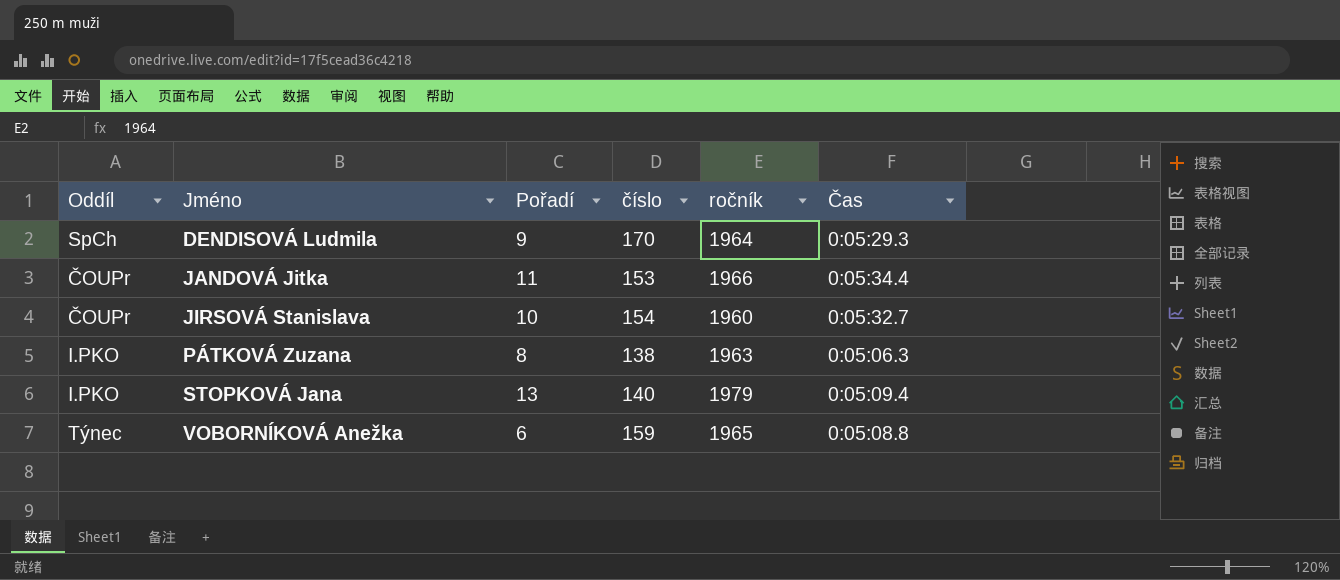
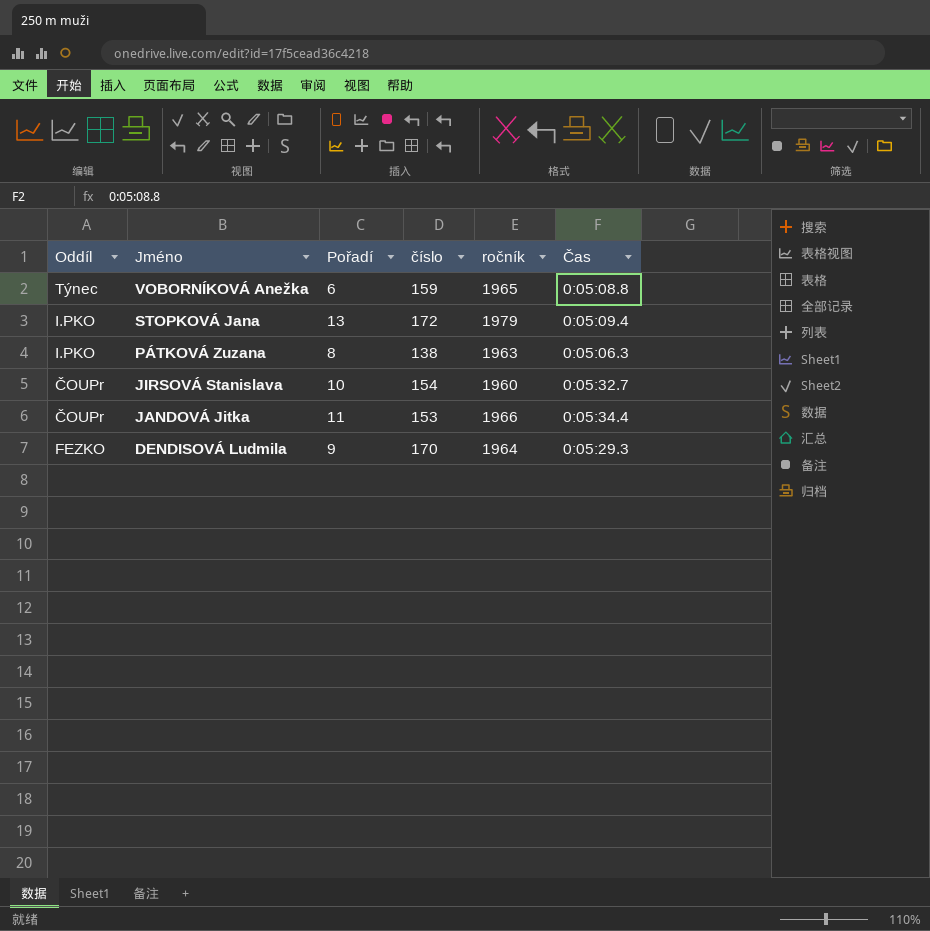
row order: Jméno ascending -> Jméno descending
STOPKOVÁ Jana | číslo: 140 -> 172
DENDISOVÁ Ludmila | Oddíl: SpCh -> FEZKO

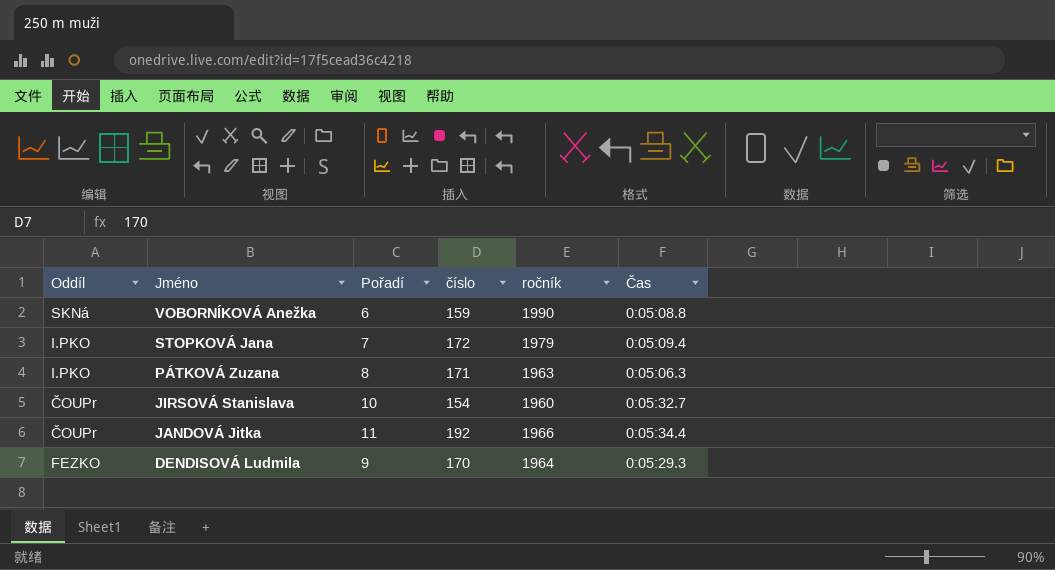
VOBORNÍKOVÁ Anežka | Oddíl: Týnec -> SKNá
VOBORNÍKOVÁ Anežka | ročník: 1965 -> 1990
STOPKOVÁ Jana | Pořadí: 13 -> 7
PÁTKOVÁ Zuzana | číslo: 138 -> 171
JANDOVÁ Jitka | číslo: 153 -> 192

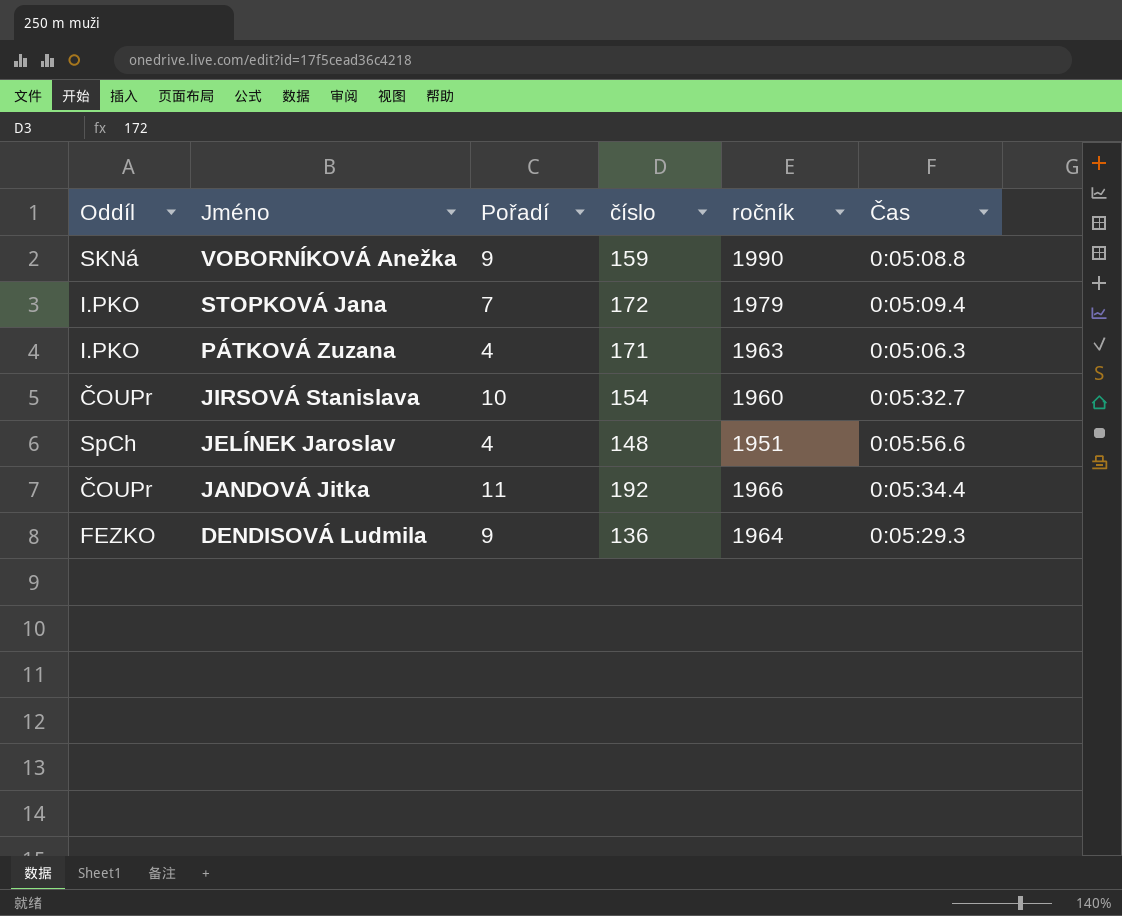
VOBORNÍKOVÁ Anežka | Pořadí: 6 -> 9
PÁTKOVÁ Zuzana | Pořadí: 8 -> 4
row JELÍNEK Jaroslav: none -> SpCh | 4 | 148 | 1951 | 0:05:56.6
DENDISOVÁ Ludmila | číslo: 170 -> 136

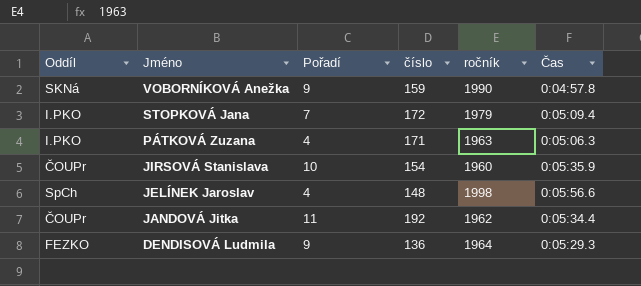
VOBORNÍKOVÁ Anežka | Čas: 0:05:08.8 -> 0:04:57.8
JIRSOVÁ Stanislava | Čas: 0:05:32.7 -> 0:05:35.9
JELÍNEK Jaroslav | ročník: 1951 -> 1998
JANDOVÁ Jitka | ročník: 1966 -> 1962

